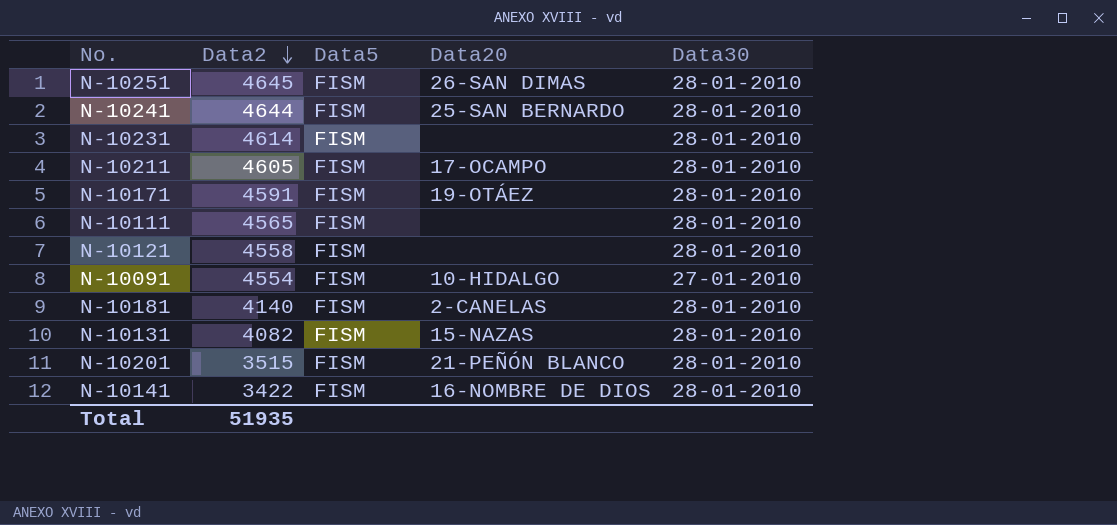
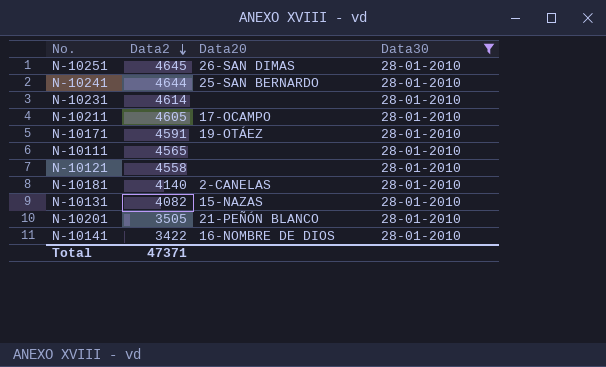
filter: none -> Data30 = 28-01-2010
column Data5 | position: 3 -> none
N-10201 | Data2: 3515 -> 3505
Total | Data2: 51935 -> 47371

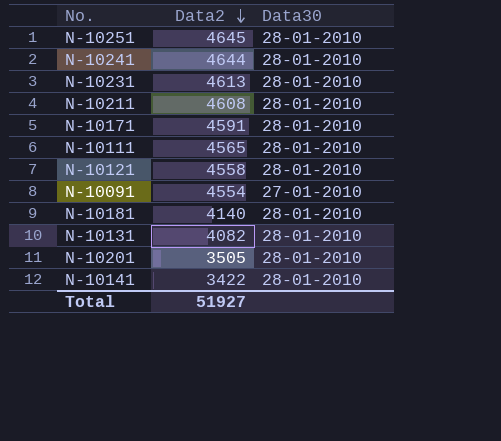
filter: Data30 = 28-01-2010 -> none
column Data20 | position: 3 -> none
N-10231 | Data2: 4614 -> 4613
N-10211 | Data2: 4605 -> 4608
Total | Data2: 47371 -> 51927

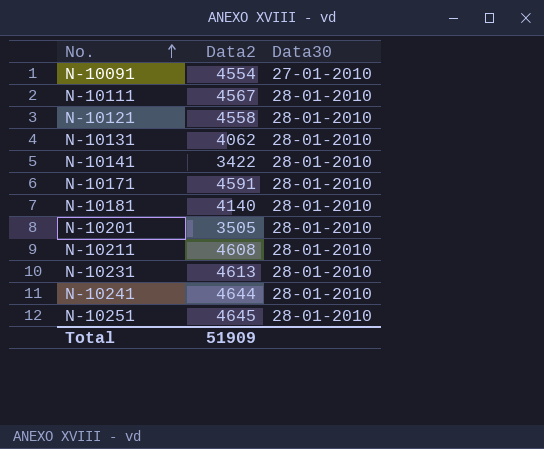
row order: Data2 descending -> No. ascending
N-10111 | Data2: 4565 -> 4567
N-10131 | Data2: 4082 -> 4062
Total | Data2: 51927 -> 51909

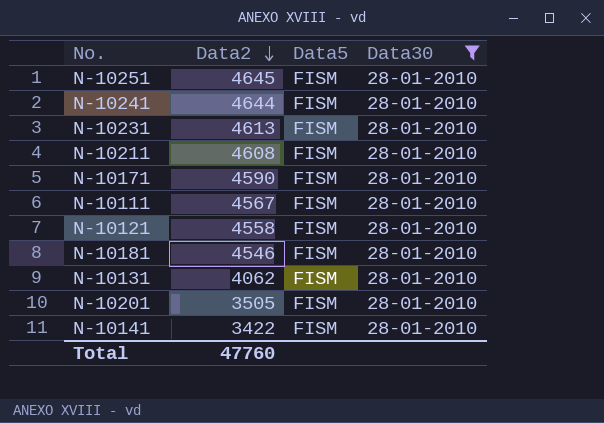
filter: none -> Data30 = 28-01-2010
row order: No. ascending -> Data2 descending
column Data5 | position: none -> 3
N-10171 | Data2: 4591 -> 4590
N-10181 | Data2: 4140 -> 4546
Total | Data2: 51909 -> 47760

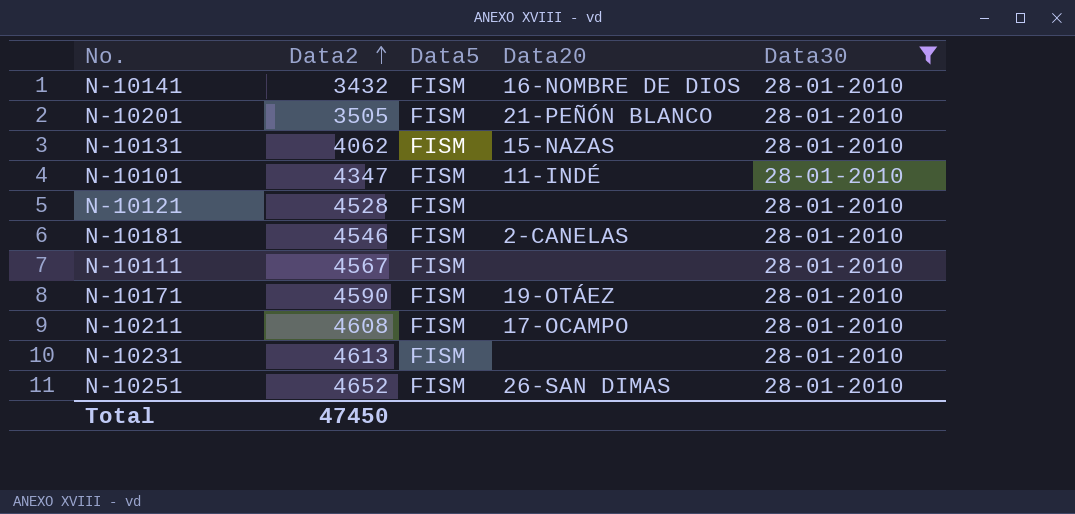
row order: Data2 descending -> Data2 ascending
column Data20 | position: none -> 4
row N-10241: 4644 | FISM | 28-01-2010 -> none
N-10141 | Data2: 3422 -> 3432
row N-10101: none -> 4347 | FISM | 11-INDÉ | 28-01-2010
N-10121 | Data2: 4558 -> 4528
N-10251 | Data2: 4645 -> 4652
Total | Data2: 47760 -> 47450

